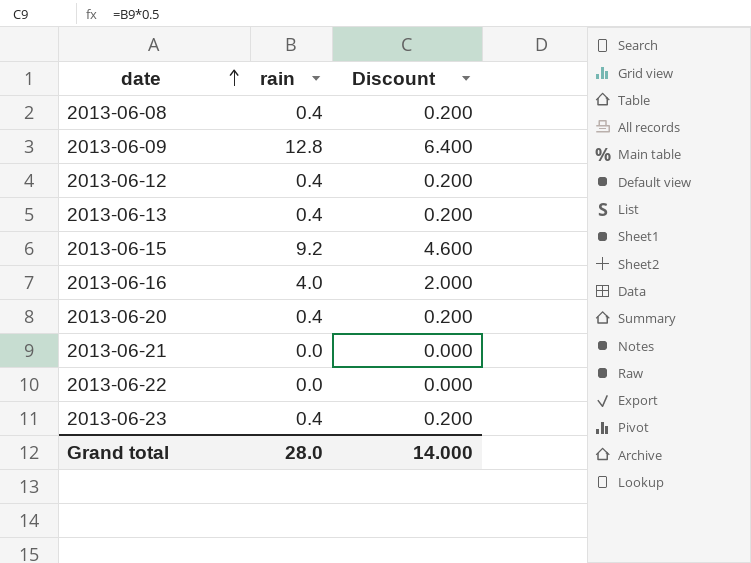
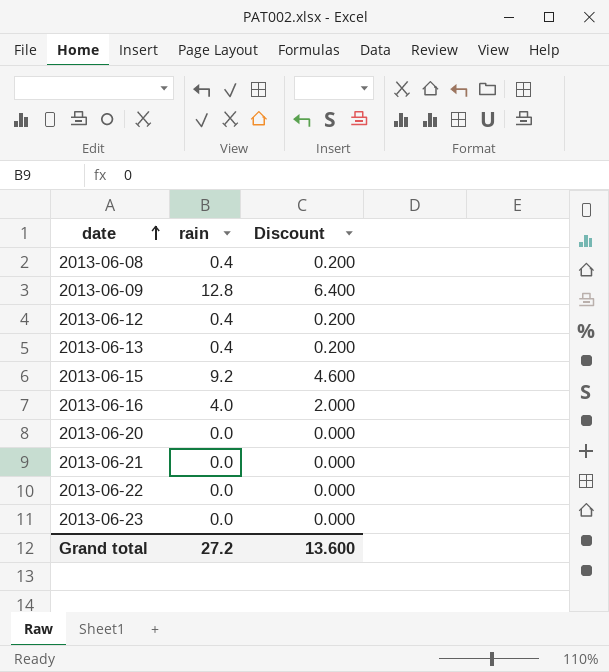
2013-06-20 | rain: 0.4 -> 0.0
2013-06-20 | Discount: 0.200 -> 0.000
2013-06-23 | rain: 0.4 -> 0.0
2013-06-23 | Discount: 0.200 -> 0.000
Grand total | rain: 28.0 -> 27.2
Grand total | Discount: 14.000 -> 13.600

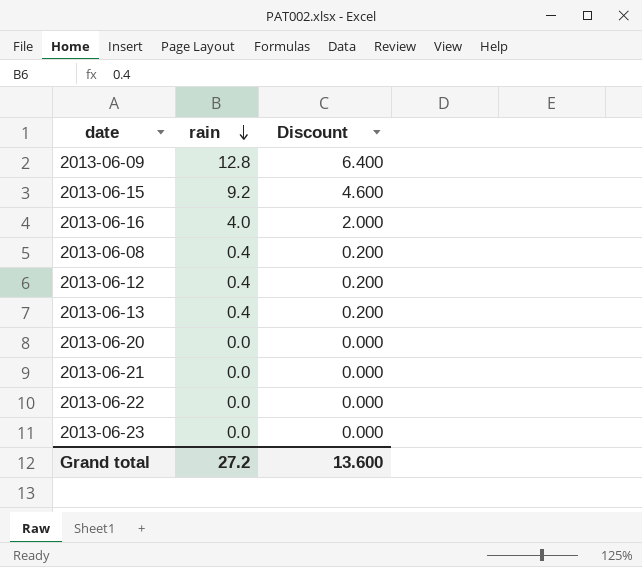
row order: date ascending -> rain descending

